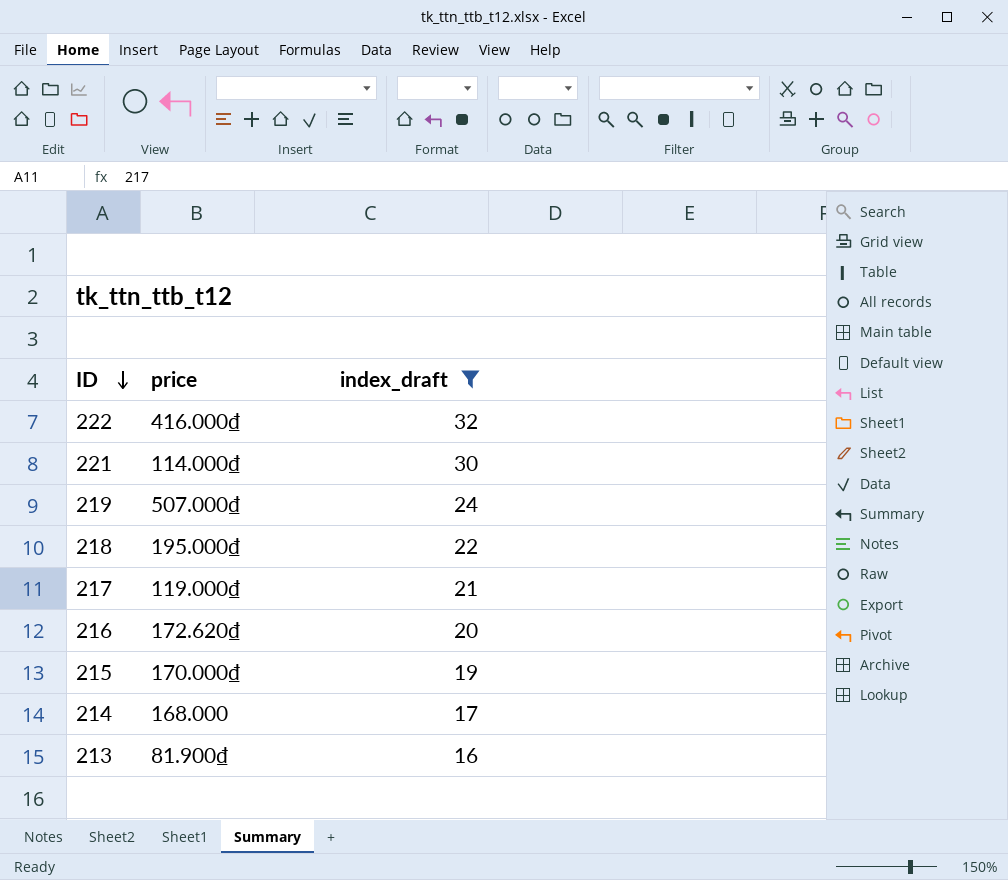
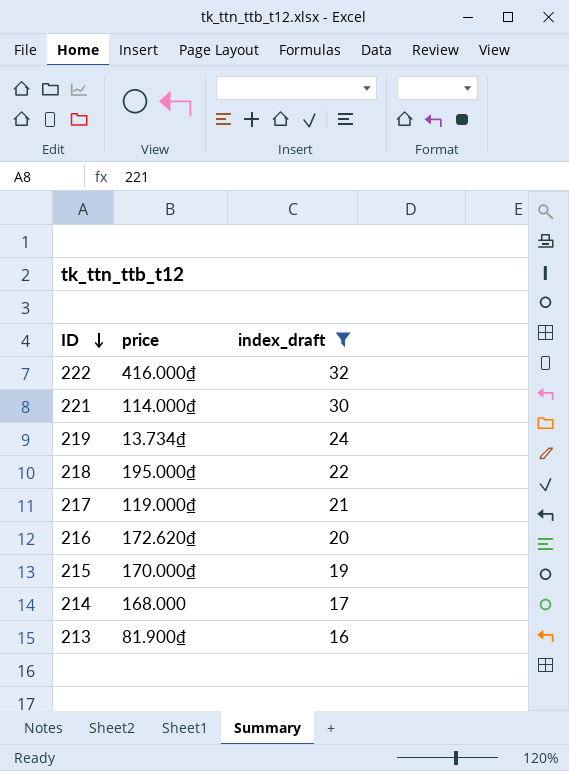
219 | price: 507.000₫ -> 13.734₫

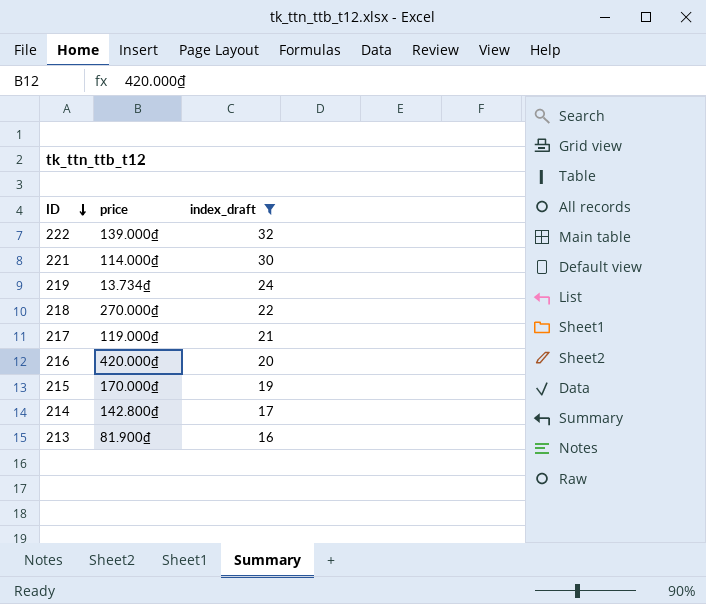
222 | price: 416.000₫ -> 139.000₫
218 | price: 195.000₫ -> 270.000₫
216 | price: 172.620₫ -> 420.000₫
214 | price: 168.000 -> 142.800₫

